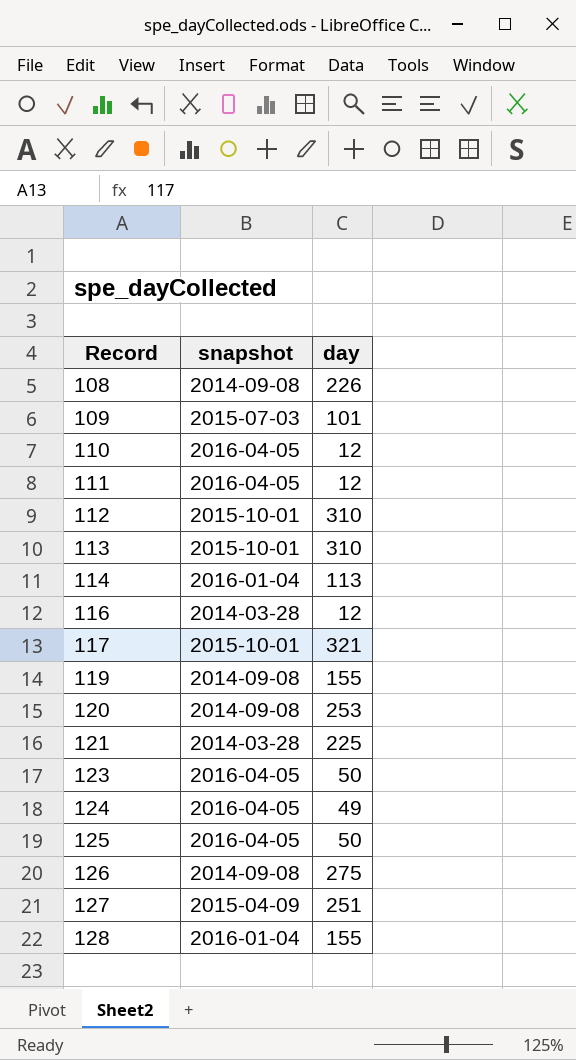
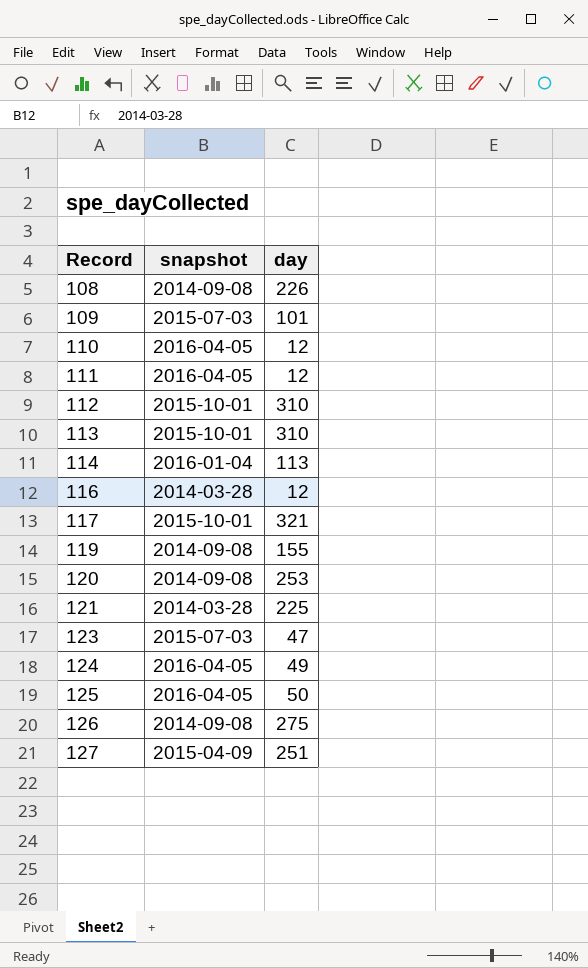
row 128: 2016-01-04 | 155 -> none
123 | snapshot: 2016-04-05 -> 2015-07-03
123 | day: 50 -> 47

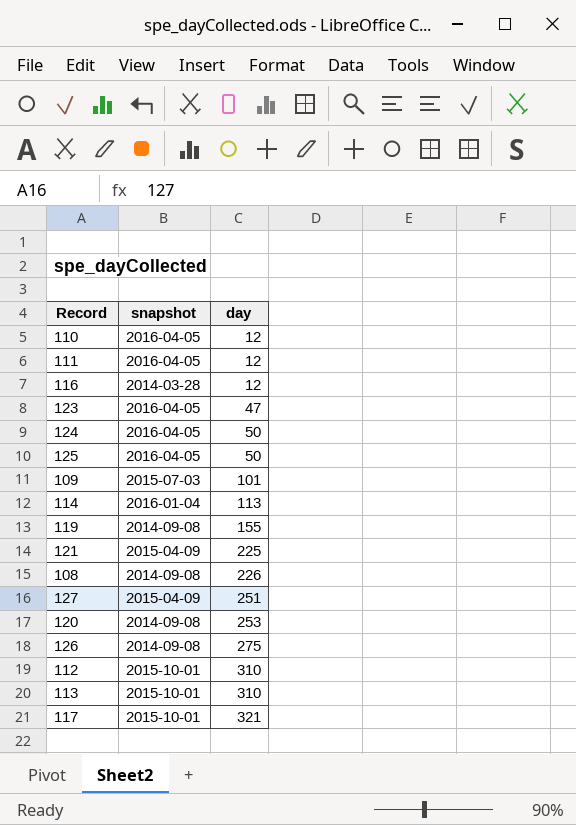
row order: Record ascending -> day ascending
123 | snapshot: 2015-07-03 -> 2016-04-05
124 | day: 49 -> 50
121 | snapshot: 2014-03-28 -> 2015-04-09

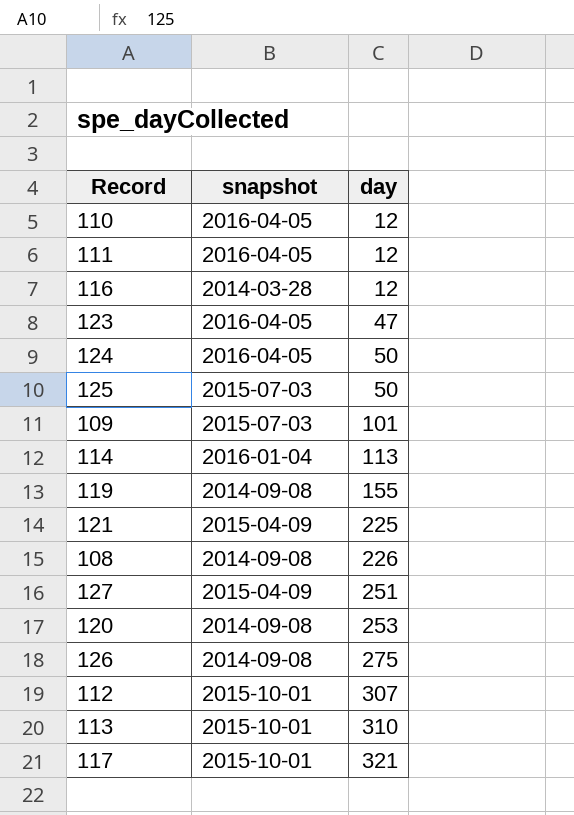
125 | snapshot: 2016-04-05 -> 2015-07-03
112 | day: 310 -> 307

